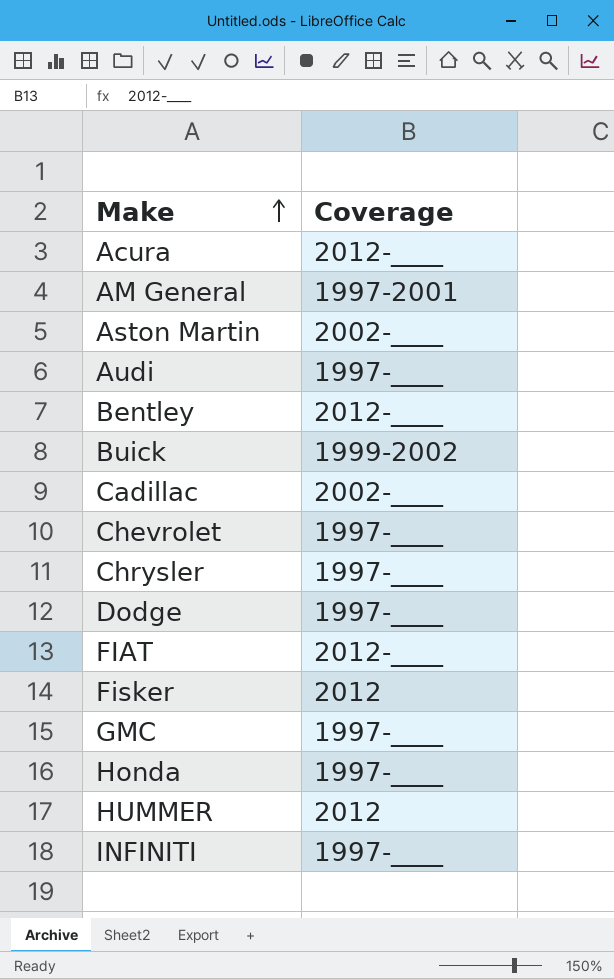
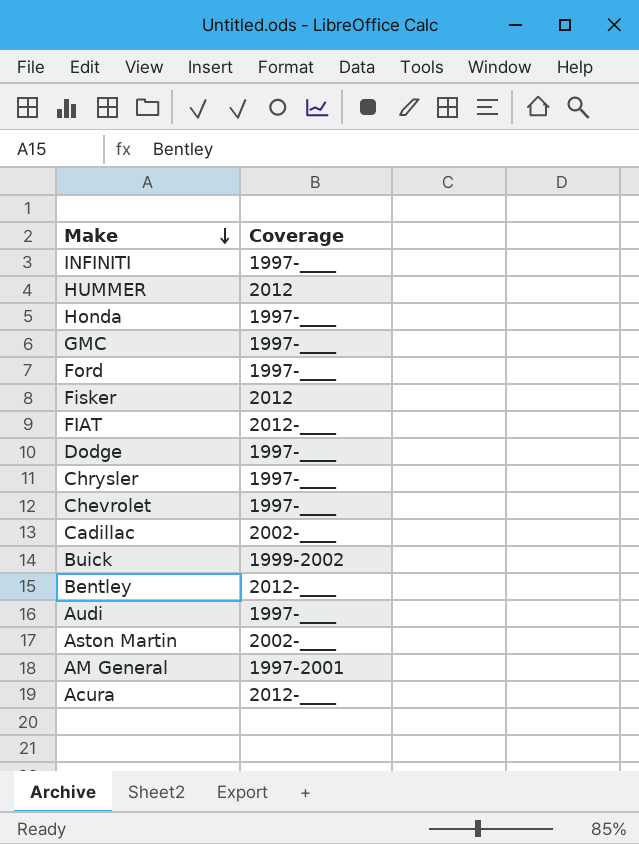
row order: Make ascending -> Make descending
row Ford: none -> 1997-____

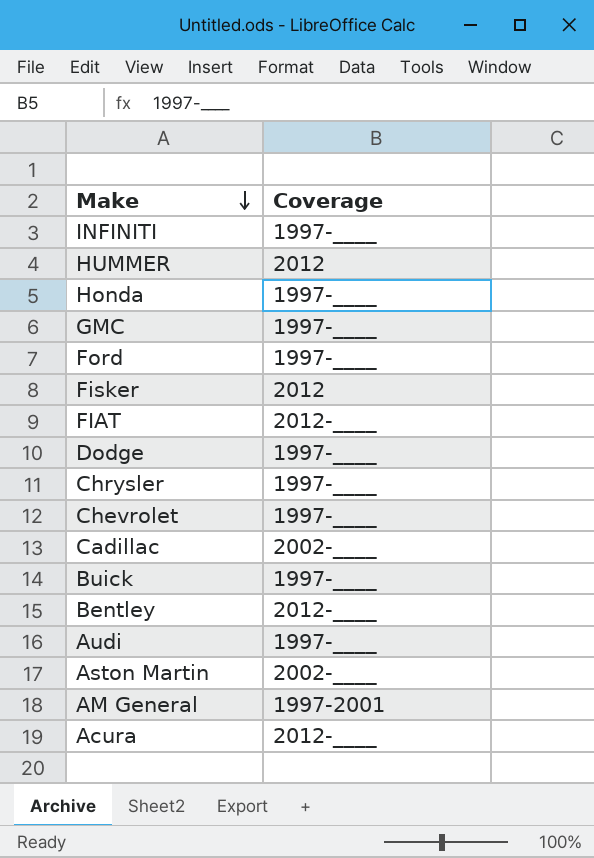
Buick | Coverage: 1999-2002 -> 1997-____

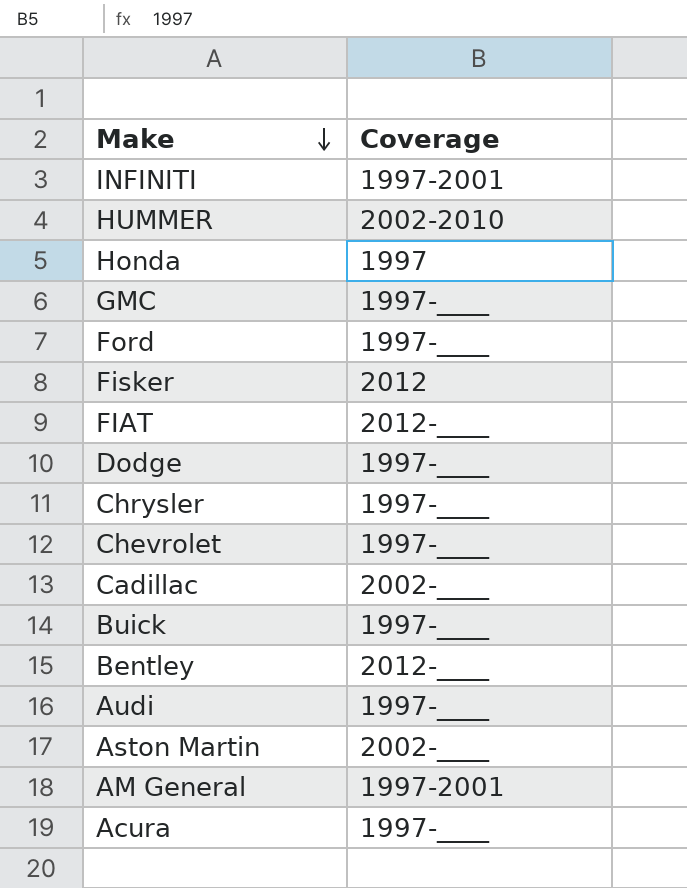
INFINITI | Coverage: 1997-____ -> 1997-2001
HUMMER | Coverage: 2012 -> 2002-2010
Honda | Coverage: 1997-____ -> 1997
Acura | Coverage: 2012-____ -> 1997-____

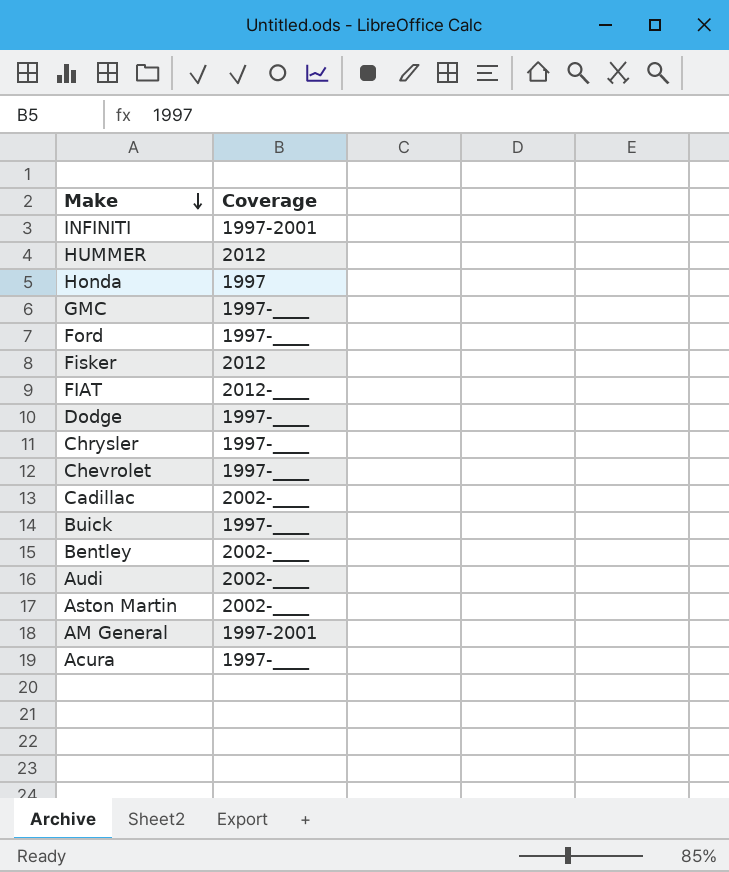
HUMMER | Coverage: 2002-2010 -> 2012
Bentley | Coverage: 2012-____ -> 2002-____
Audi | Coverage: 1997-____ -> 2002-____

